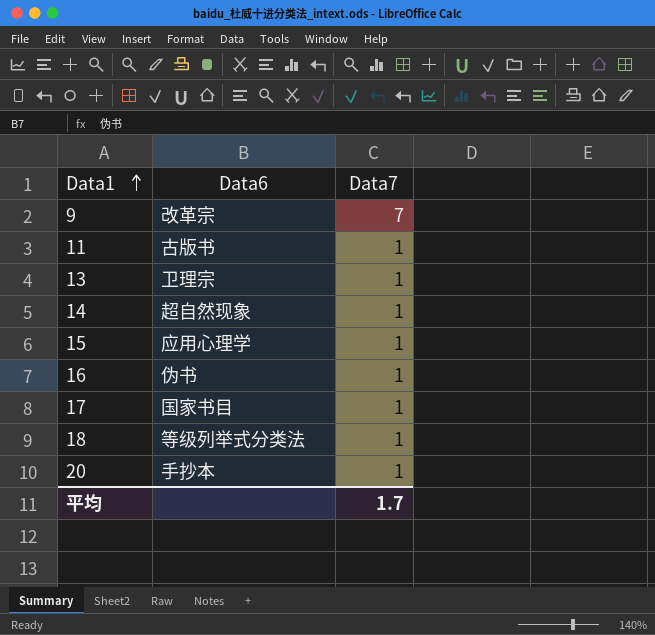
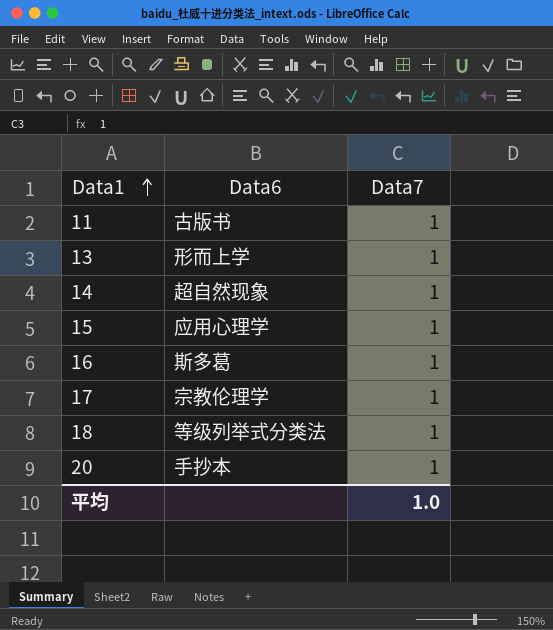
row 9: 改革宗 | 7 -> none
13 | Data6: 卫理宗 -> 形而上学
16 | Data6: 伪书 -> 斯多葛
17 | Data6: 国家书目 -> 宗教伦理学
平均 | Data7: 1.7 -> 1.0

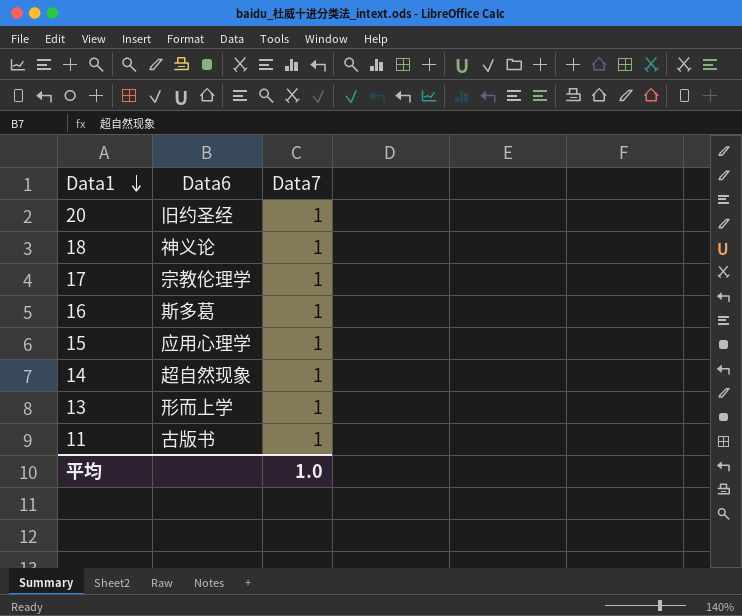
row order: Data1 ascending -> Data1 descending
20 | Data6: 手抄本 -> 旧约圣经
18 | Data6: 等级列举式分类法 -> 神义论

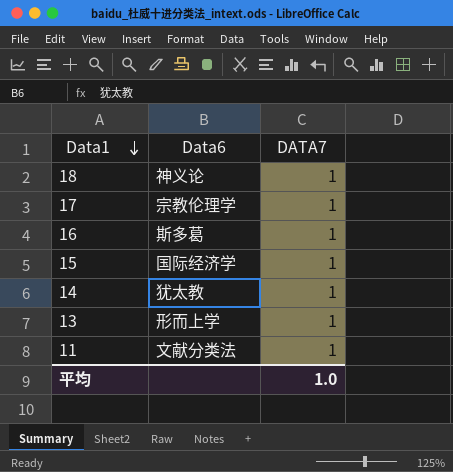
column name: Data7 -> DATA7
row 20: 旧约圣经 | 1 -> none
15 | Data6: 应用心理学 -> 国际经济学
14 | Data6: 超自然现象 -> 犹太教
11 | Data6: 古版书 -> 文献分类法

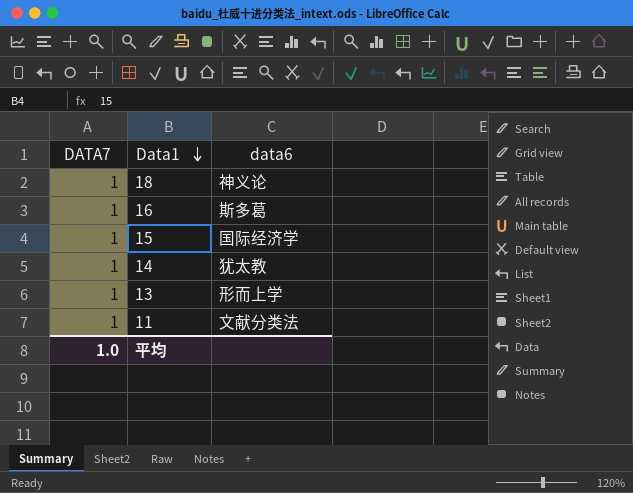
column DATA7 | position: 3 -> 1
column name: Data6 -> data6
row 17: 宗教伦理学 | 1 -> none

